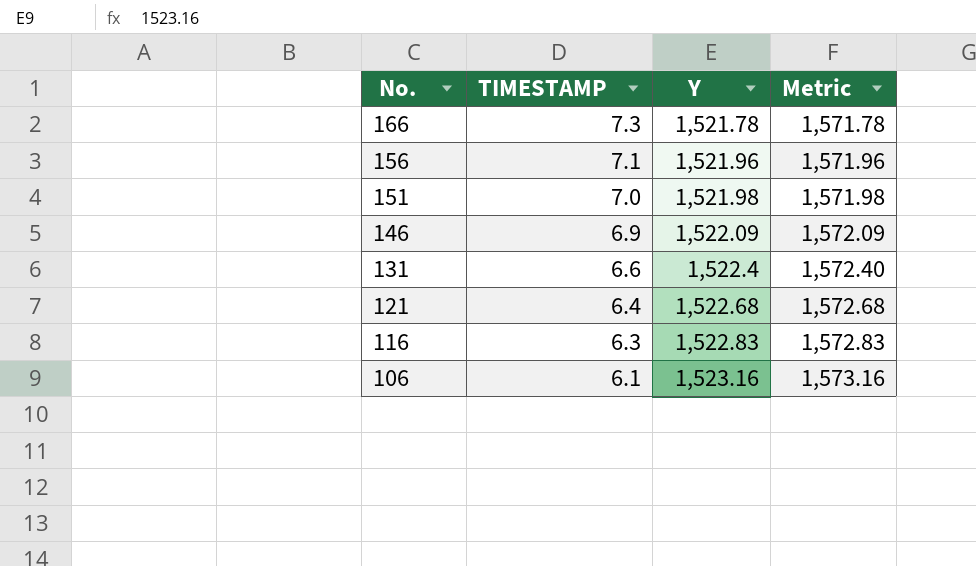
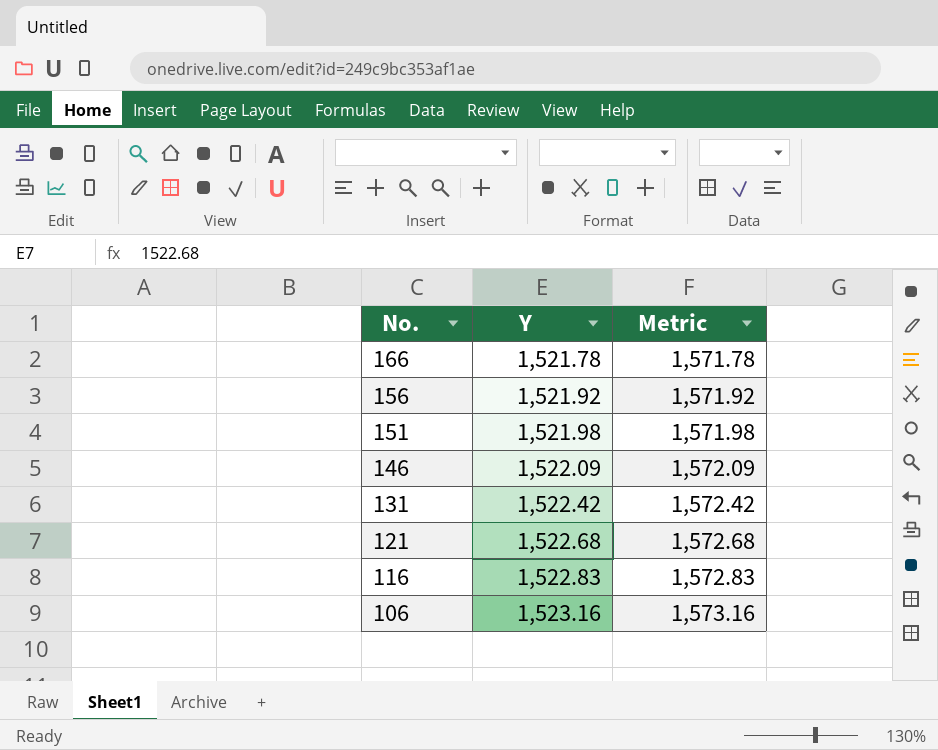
column TIMESTAMP | position: 2 -> none
156 | Y: 1,521.96 -> 1,521.92
156 | Metric: 1,571.96 -> 1,571.92
131 | Y: 1,522.4 -> 1,522.42
131 | Metric: 1,572.40 -> 1,572.42

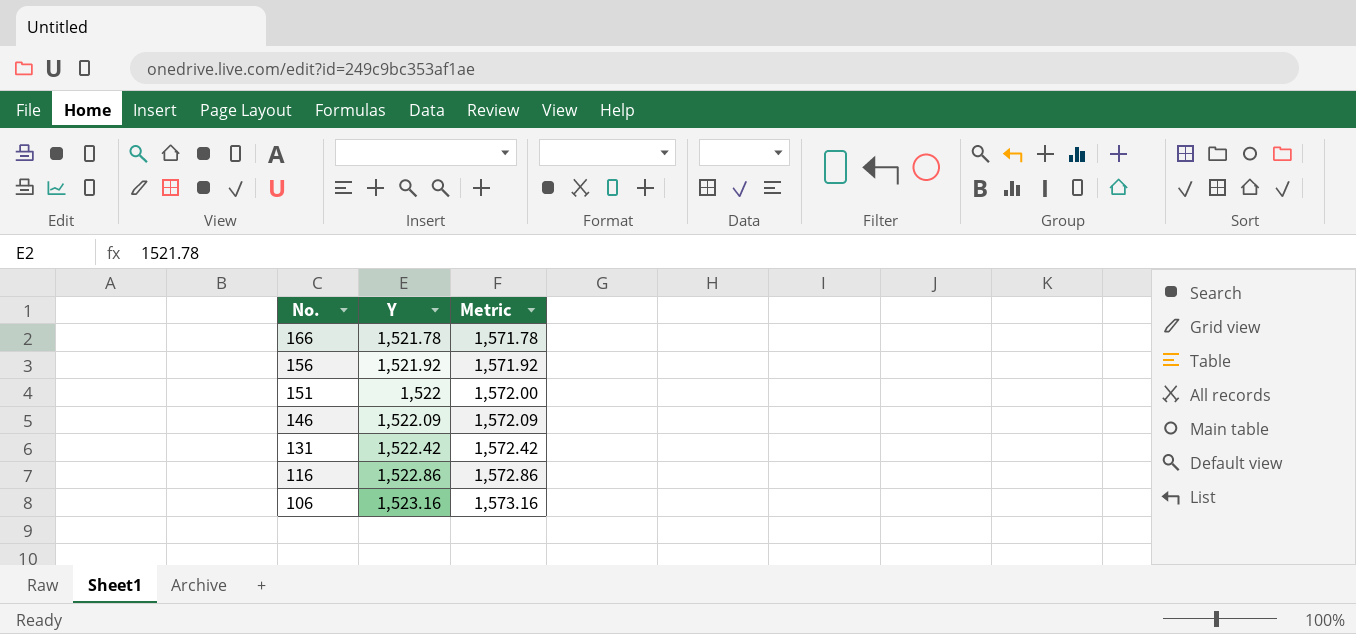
row 121: 1,522.68 | 1,572.68 -> none
151 | Y: 1,521.98 -> 1,522
151 | Metric: 1,571.98 -> 1,572.00
116 | Y: 1,522.83 -> 1,522.86
116 | Metric: 1,572.83 -> 1,572.86

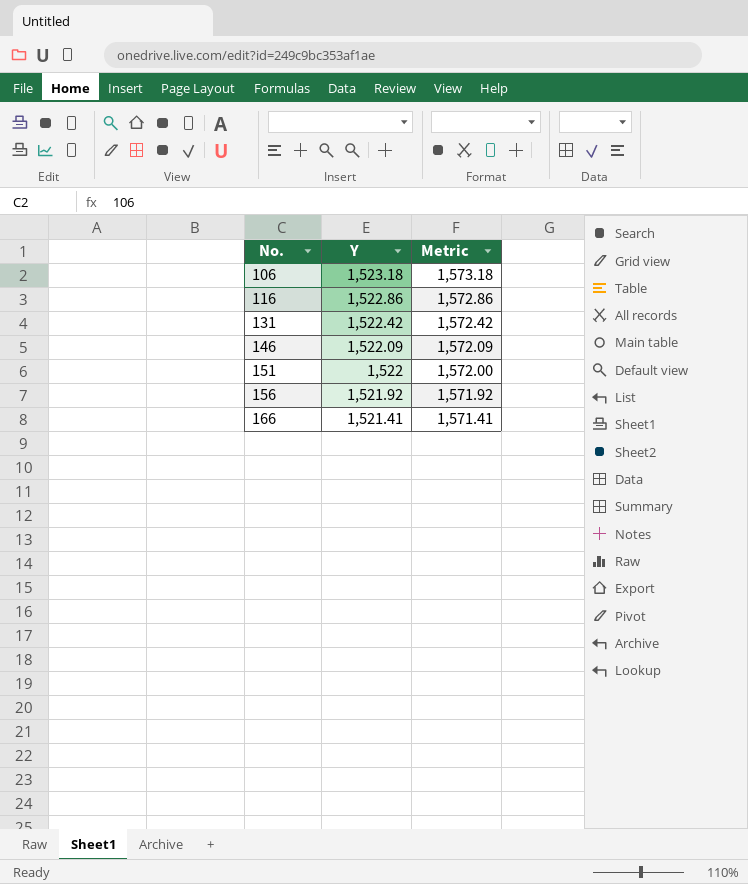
row order: No. descending -> No. ascending
106 | Y: 1,523.16 -> 1,523.18
106 | Metric: 1,573.16 -> 1,573.18
166 | Y: 1,521.78 -> 1,521.41
166 | Metric: 1,571.78 -> 1,571.41

